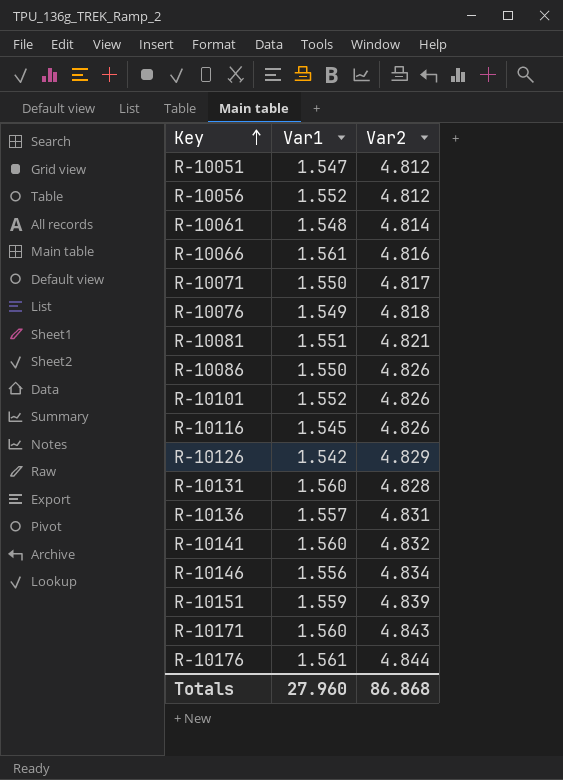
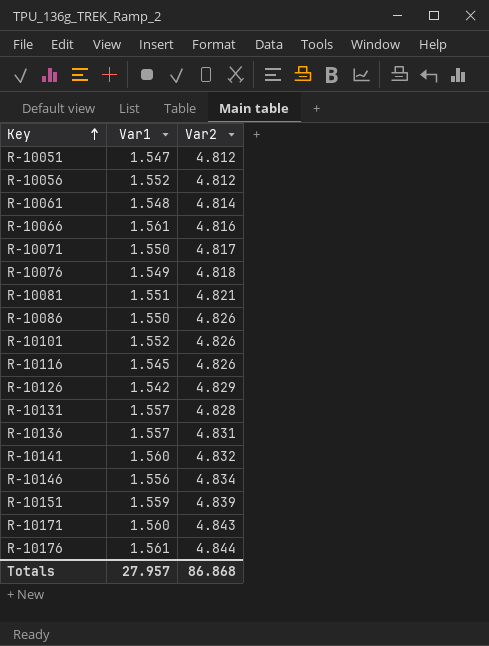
R-10131 | Var1: 1.560 -> 1.557
Totals | Var1: 27.960 -> 27.957

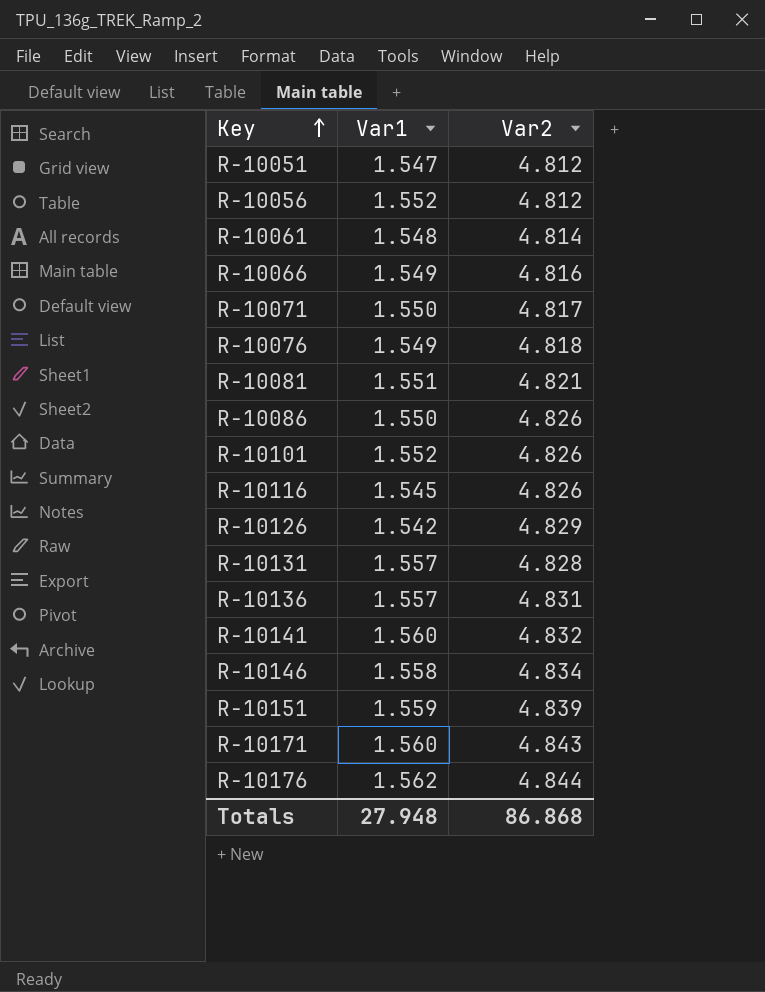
R-10066 | Var1: 1.561 -> 1.549
R-10146 | Var1: 1.556 -> 1.558
R-10176 | Var1: 1.561 -> 1.562
Totals | Var1: 27.957 -> 27.948

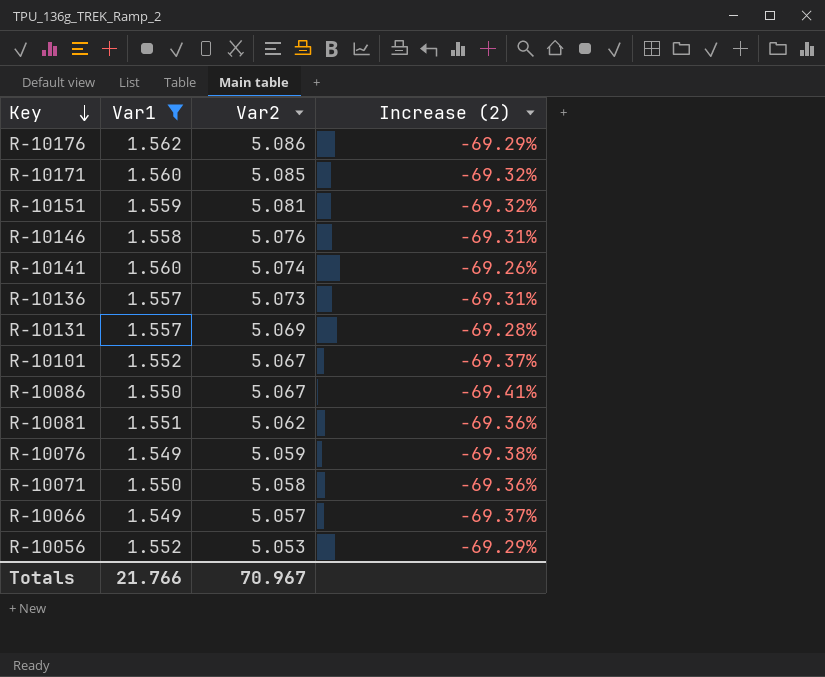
filter: none -> Var1 >= 1.549
row order: Key ascending -> Key descending
column Increase (2) | formula: none -> ([Var1] - [Var2]) / [Var2]
R-10176 | Var2: 4.844 -> 5.086
R-10171 | Var2: 4.843 -> 5.085
R-10151 | Var2: 4.839 -> 5.081
R-10146 | Var2: 4.834 -> 5.076
R-10141 | Var2: 4.832 -> 5.074
R-10136 | Var2: 4.831 -> 5.073
R-10131 | Var2: 4.828 -> 5.069
R-10101 | Var2: 4.826 -> 5.067
R-10086 | Var2: 4.826 -> 5.067
R-10081 | Var2: 4.821 -> 5.062
R-10076 | Var2: 4.818 -> 5.059
R-10071 | Var2: 4.817 -> 5.058
R-10066 | Var2: 4.816 -> 5.057
R-10056 | Var2: 4.812 -> 5.053
Totals | Var1: 27.948 -> 21.766
Totals | Var2: 86.868 -> 70.967

